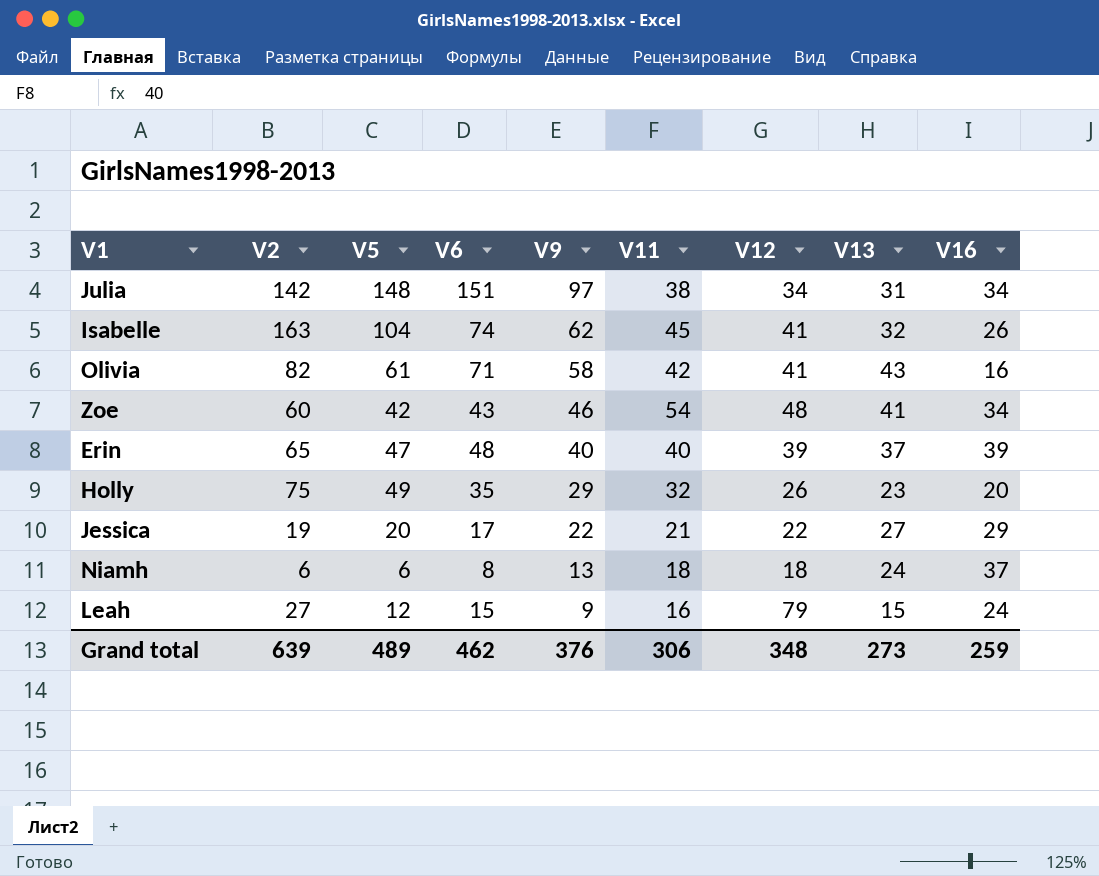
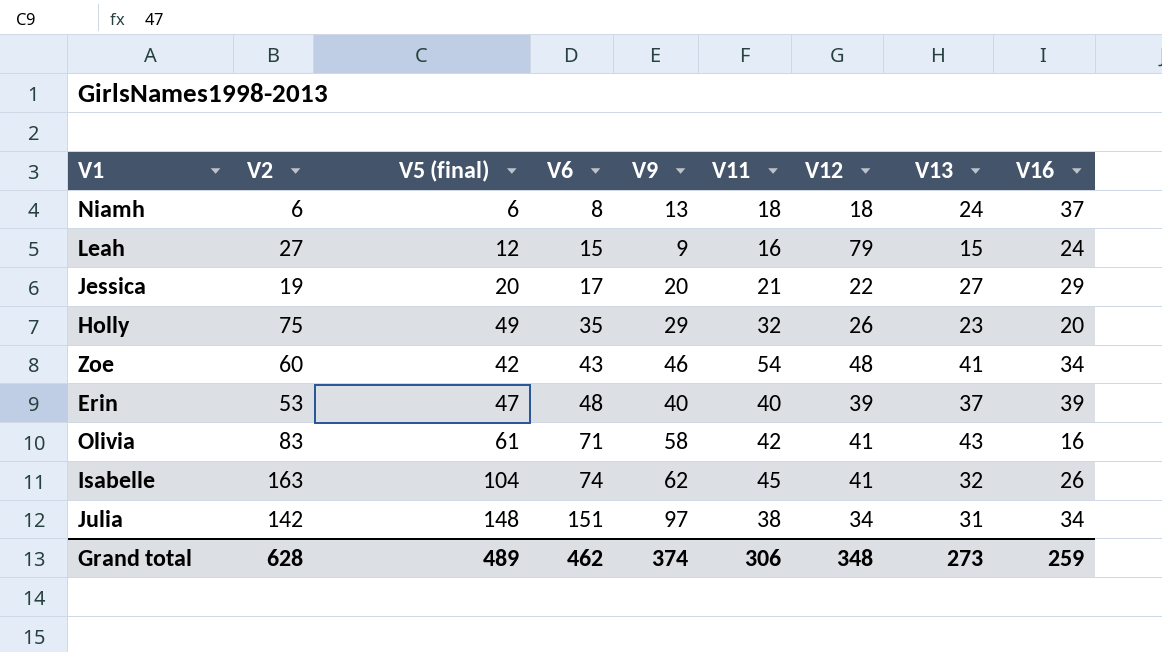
row order: V9 descending -> V6 ascending
column name: V5 -> V5 (final)
Jessica | V9: 22 -> 20
Erin | V2: 65 -> 53
Olivia | V2: 82 -> 83
Grand total | V2: 639 -> 628
Grand total | V9: 376 -> 374

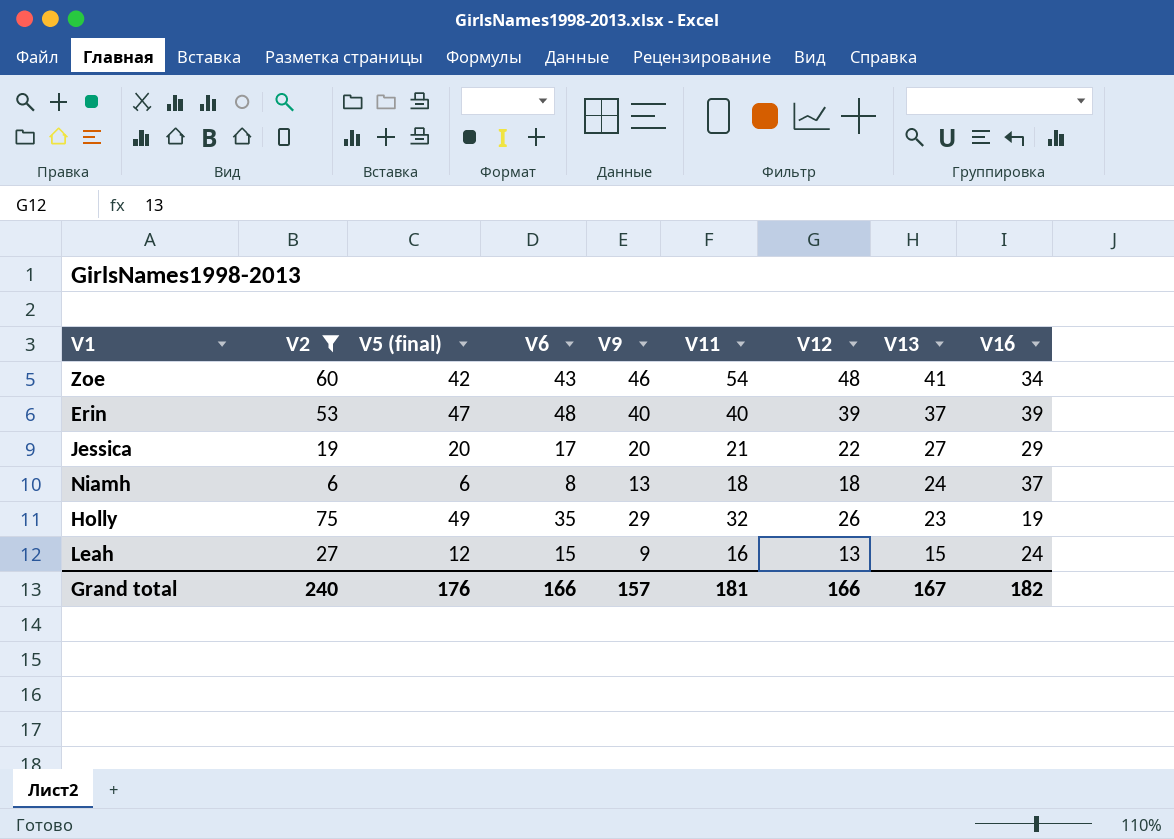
filter: none -> V2 <= 75
row order: V6 ascending -> V13 descending
Holly | V16: 20 -> 19
Leah | V12: 79 -> 13
Grand total | V2: 628 -> 240
Grand total | V5 (final): 489 -> 176
Grand total | V6: 462 -> 166
Grand total | V9: 374 -> 157
Grand total | V11: 306 -> 181
Grand total | V12: 348 -> 166
Grand total | V13: 273 -> 167
Grand total | V16: 259 -> 182

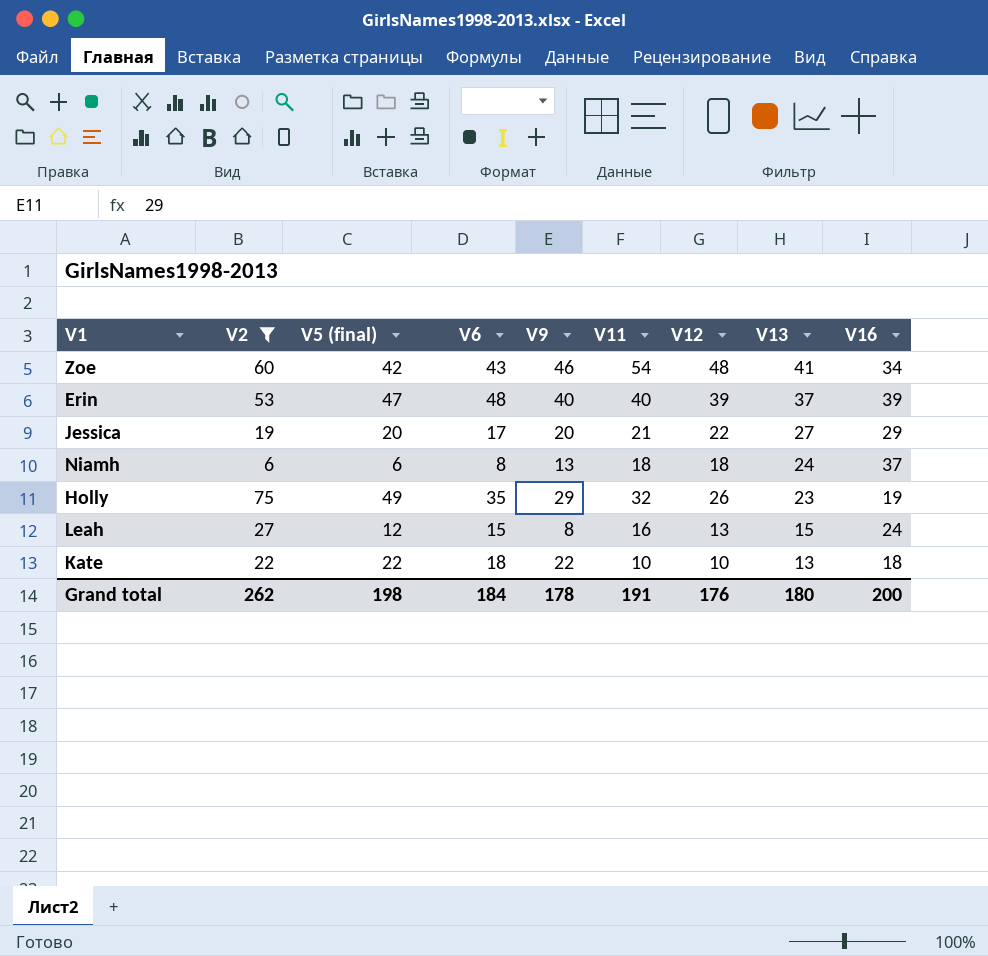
Leah | V9: 9 -> 8
row Kate: none -> 22 | 22 | 18 | 22 | 10 | 10 | 13 | 18
Grand total | V2: 240 -> 262
Grand total | V5 (final): 176 -> 198
Grand total | V6: 166 -> 184
Grand total | V9: 157 -> 178
Grand total | V11: 181 -> 191
Grand total | V12: 166 -> 176
Grand total | V13: 167 -> 180
Grand total | V16: 182 -> 200

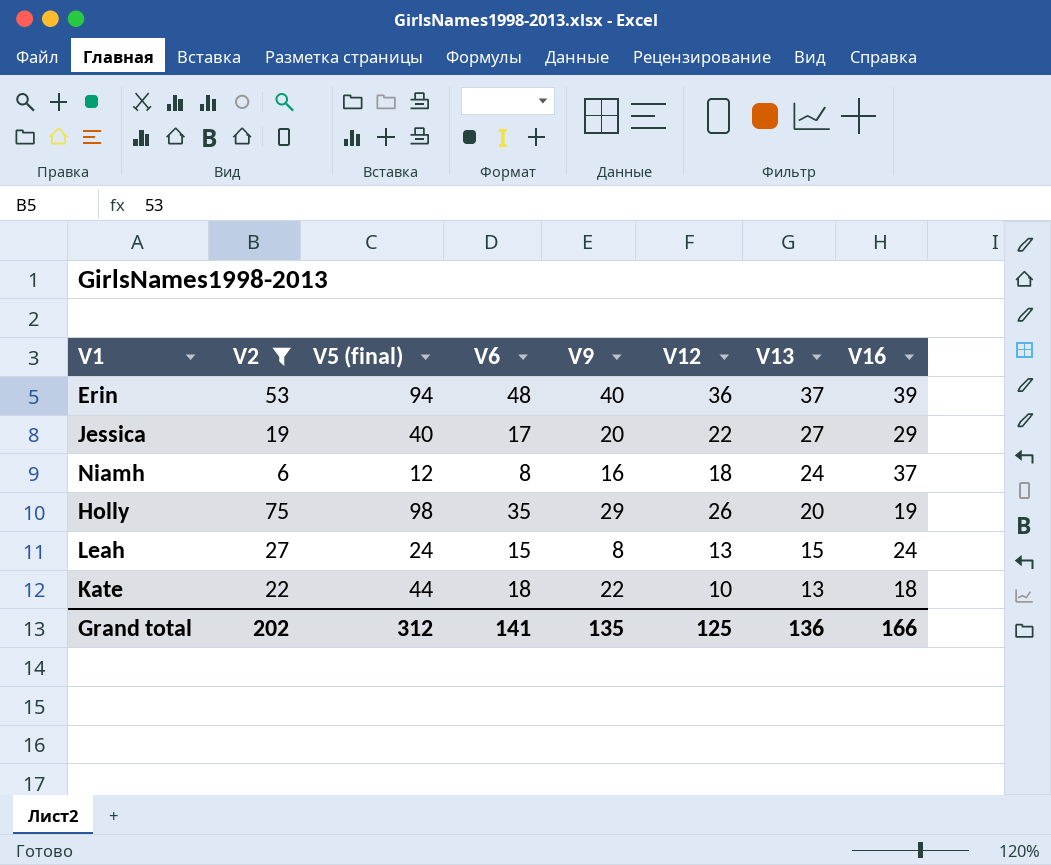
column V11 | position: 6 -> none
row Zoe: 60 | 42 | 43 | 46 | 54 | 48 | 41 | 34 -> none
Erin | V5 (final): 47 -> 94
Erin | V12: 39 -> 36
Jessica | V5 (final): 20 -> 40
Niamh | V5 (final): 6 -> 12
Niamh | V9: 13 -> 16
Holly | V5 (final): 49 -> 98
Holly | V13: 23 -> 20
Leah | V5 (final): 12 -> 24
Kate | V5 (final): 22 -> 44
Grand total | V2: 262 -> 202
Grand total | V5 (final): 198 -> 312
Grand total | V6: 184 -> 141
Grand total | V9: 178 -> 135
Grand total | V12: 176 -> 125
Grand total | V13: 180 -> 136
Grand total | V16: 200 -> 166

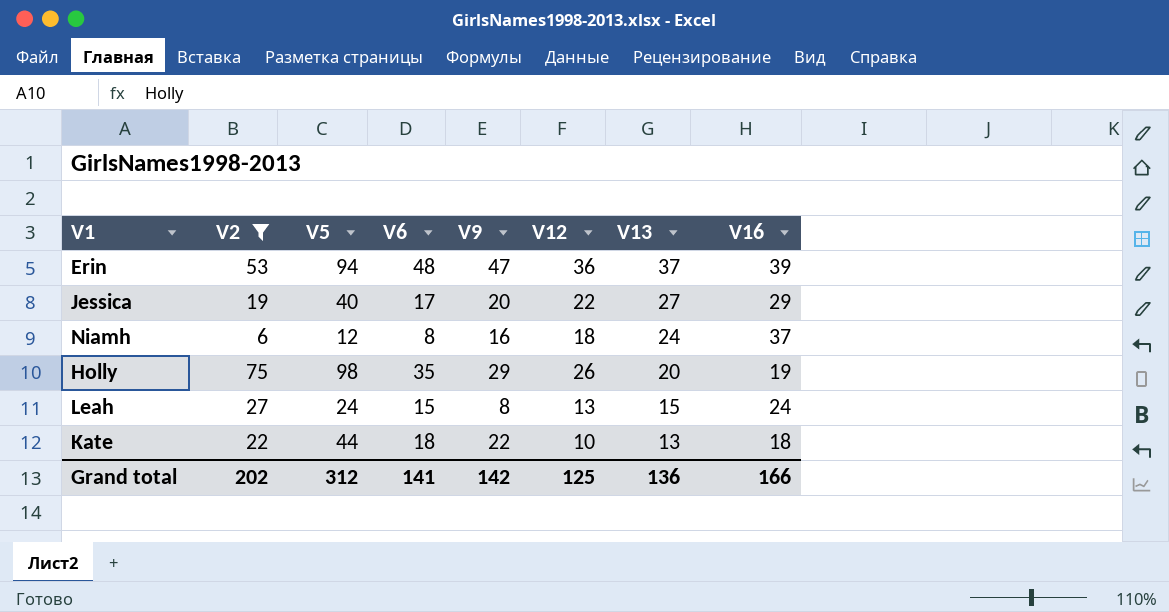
column name: V5 (final) -> V5
Erin | V9: 40 -> 47
Grand total | V9: 135 -> 142

